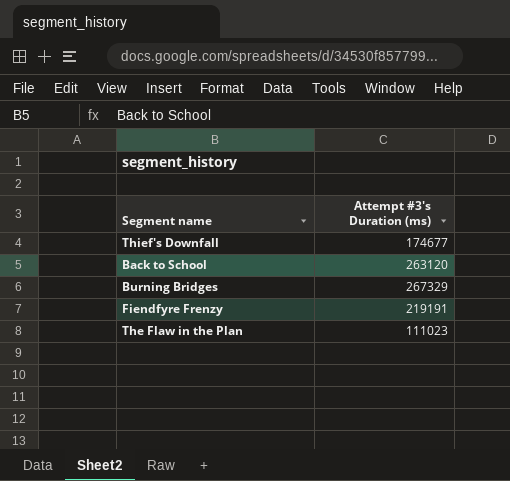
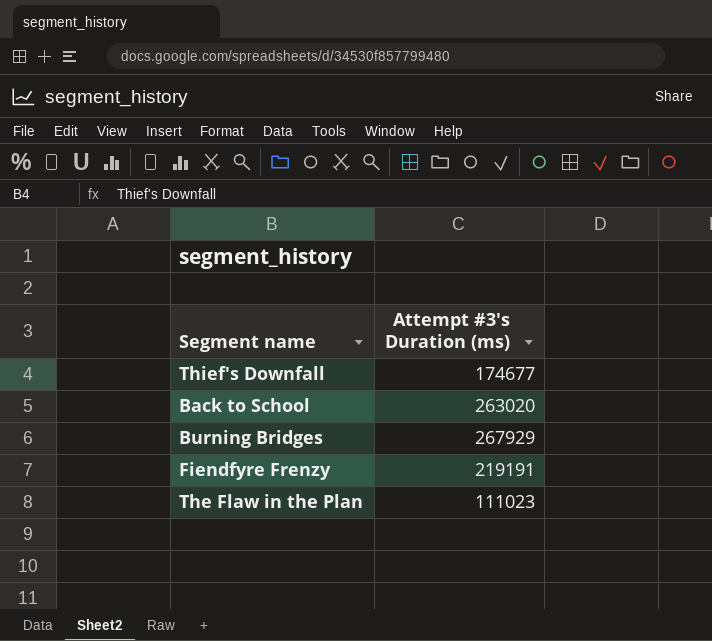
Back to School | Attempt #3's Duration (ms): 263120 -> 263020
Burning Bridges | Attempt #3's Duration (ms): 267329 -> 267929

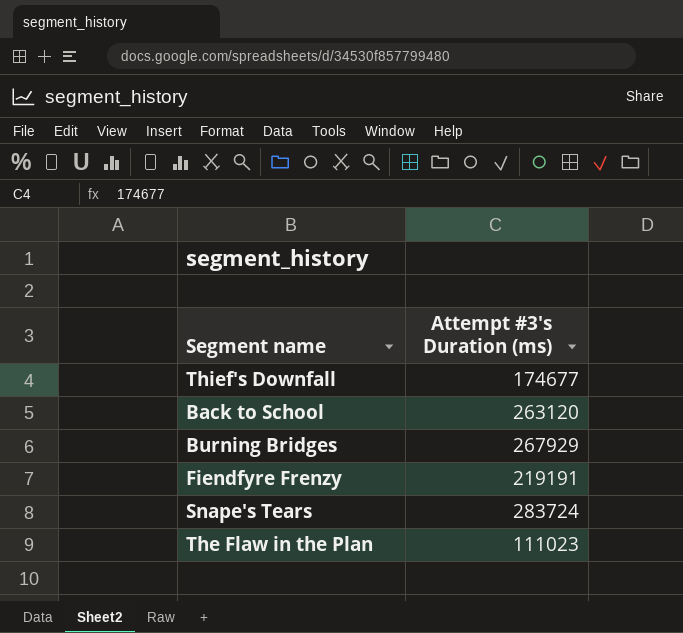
Back to School | Attempt #3's Duration (ms): 263020 -> 263120
row Snape's Tears: none -> 283724

